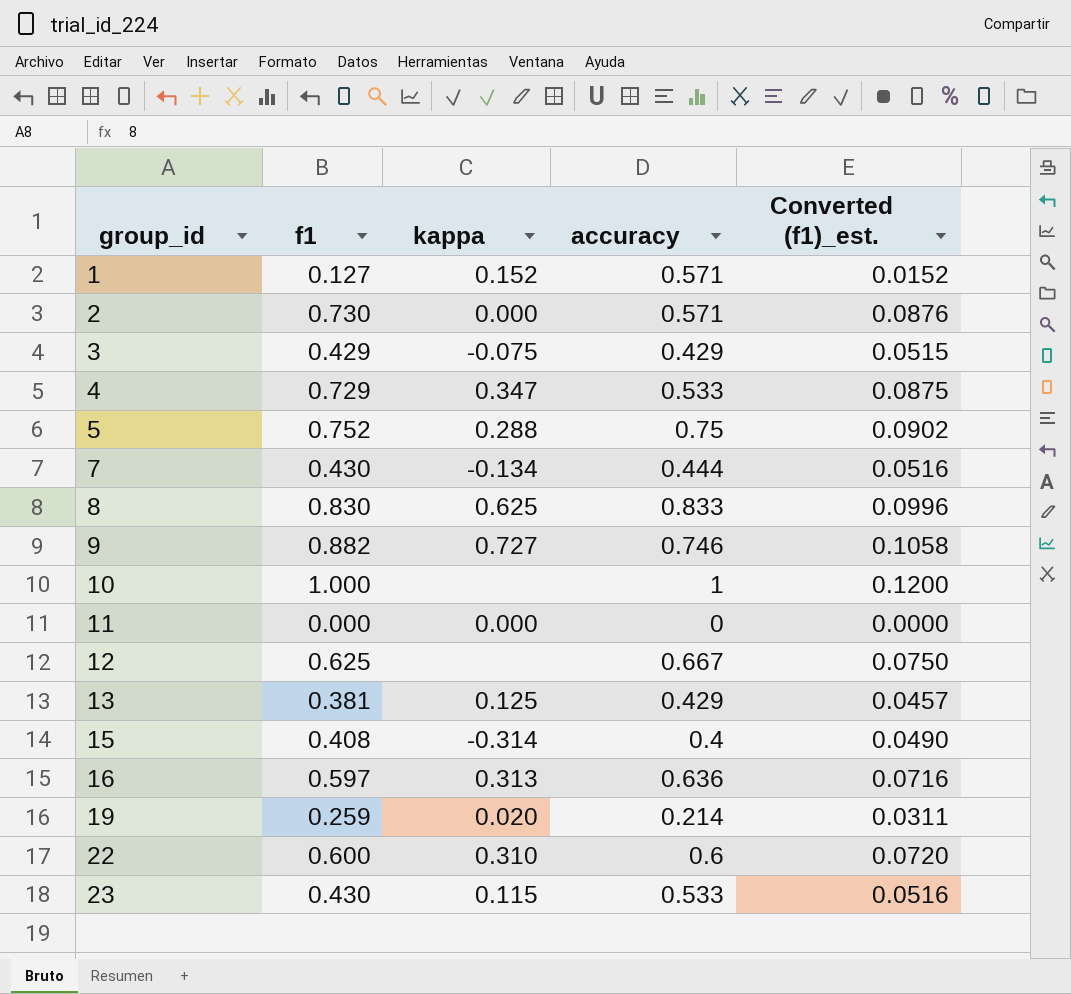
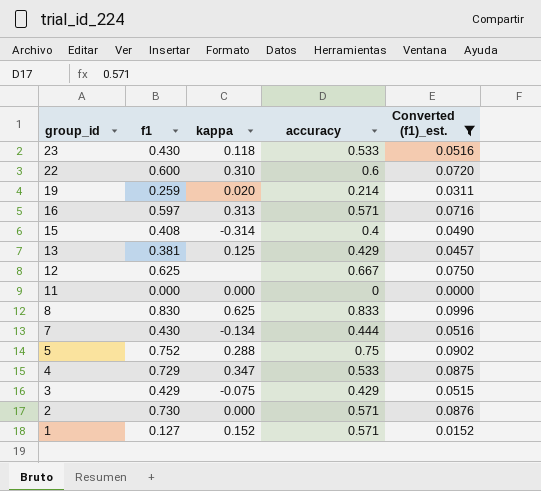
filter: none -> Converted (f1)_est. <= 0.0996
row order: group_id ascending -> group_id descending
23 | kappa: 0.115 -> 0.118
16 | accuracy: 0.636 -> 0.571

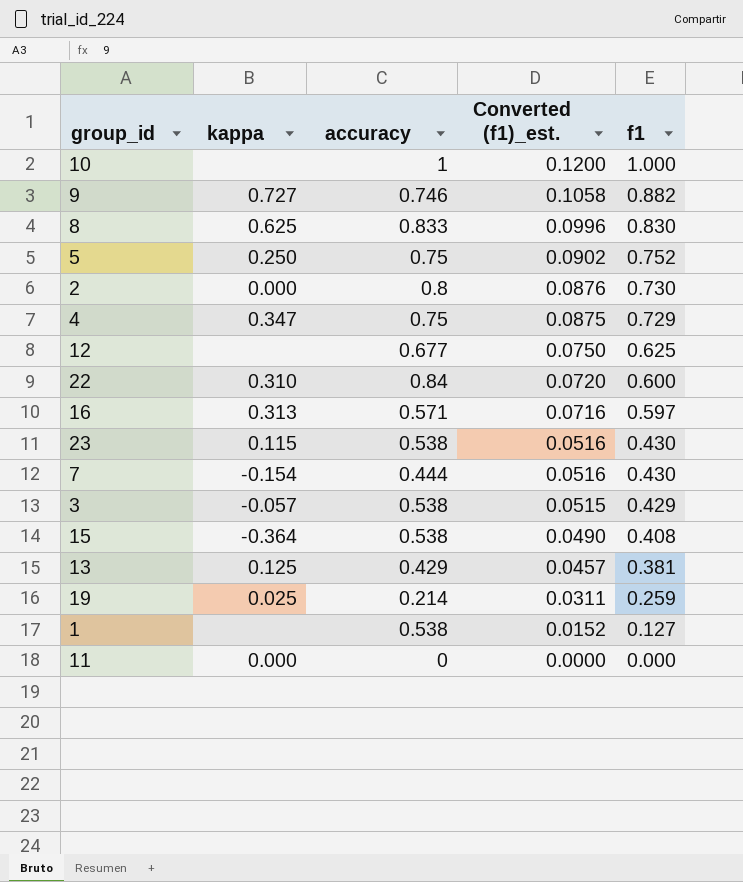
filter: Converted (f1)_est. <= 0.0996 -> none
row order: group_id descending -> Converted (f1)_est. descending
column f1 | position: 2 -> 5
5 | kappa: 0.288 -> 0.250
2 | accuracy: 0.571 -> 0.8
4 | accuracy: 0.533 -> 0.75
12 | accuracy: 0.667 -> 0.677
22 | accuracy: 0.6 -> 0.84
23 | kappa: 0.118 -> 0.115
23 | accuracy: 0.533 -> 0.538
7 | kappa: -0.134 -> -0.154
3 | kappa: -0.075 -> -0.057
3 | accuracy: 0.429 -> 0.538
15 | kappa: -0.314 -> -0.364
15 | accuracy: 0.4 -> 0.538
19 | kappa: 0.020 -> 0.025
1 | kappa: 0.152 -> none
1 | accuracy: 0.571 -> 0.538

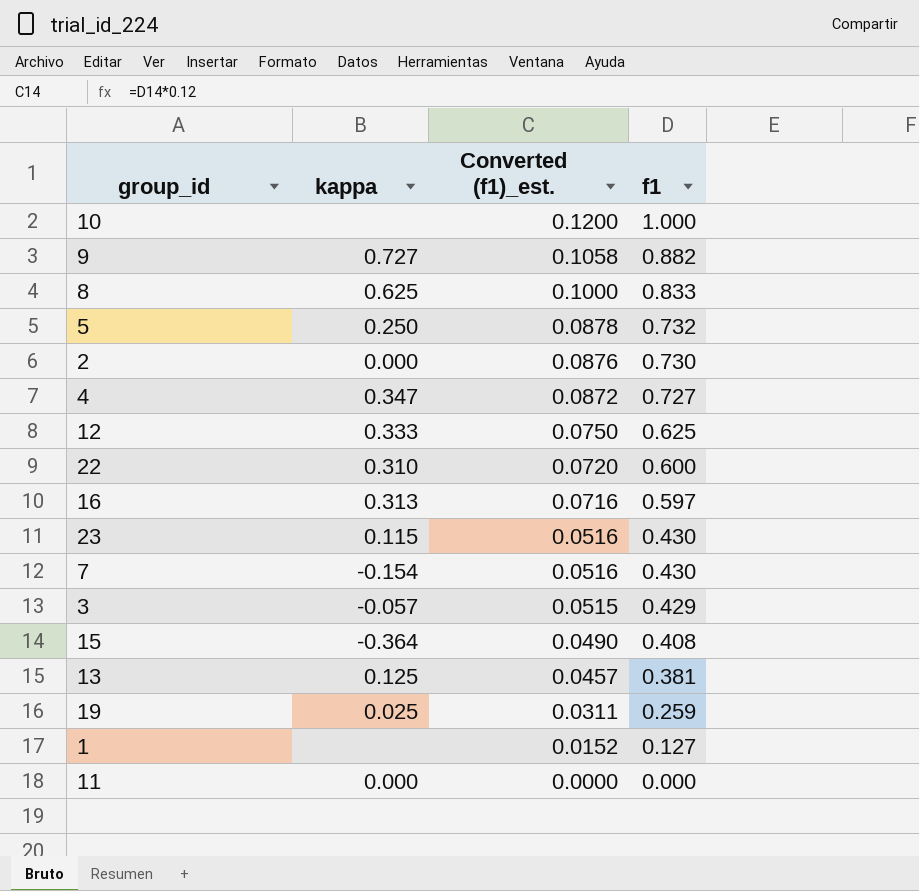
column accuracy | position: 3 -> none
8 | Converted (f1)_est.: 0.0996 -> 0.1000
8 | f1: 0.830 -> 0.833
5 | Converted (f1)_est.: 0.0902 -> 0.0878
5 | f1: 0.752 -> 0.732
4 | Converted (f1)_est.: 0.0875 -> 0.0872
4 | f1: 0.729 -> 0.727
12 | kappa: none -> 0.333

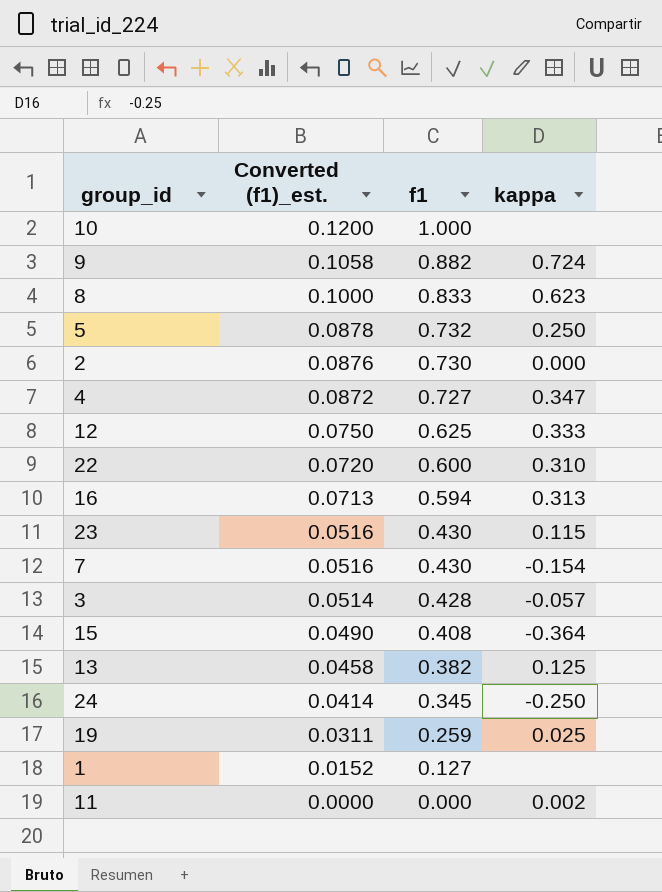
column kappa | position: 2 -> 4
9 | kappa: 0.727 -> 0.724
8 | kappa: 0.625 -> 0.623
16 | Converted (f1)_est.: 0.0716 -> 0.0713
16 | f1: 0.597 -> 0.594
3 | Converted (f1)_est.: 0.0515 -> 0.0514
3 | f1: 0.429 -> 0.428
13 | Converted (f1)_est.: 0.0457 -> 0.0458
13 | f1: 0.381 -> 0.382
row 24: none -> 0.0414 | 0.345 | -0.250
11 | kappa: 0.000 -> 0.002

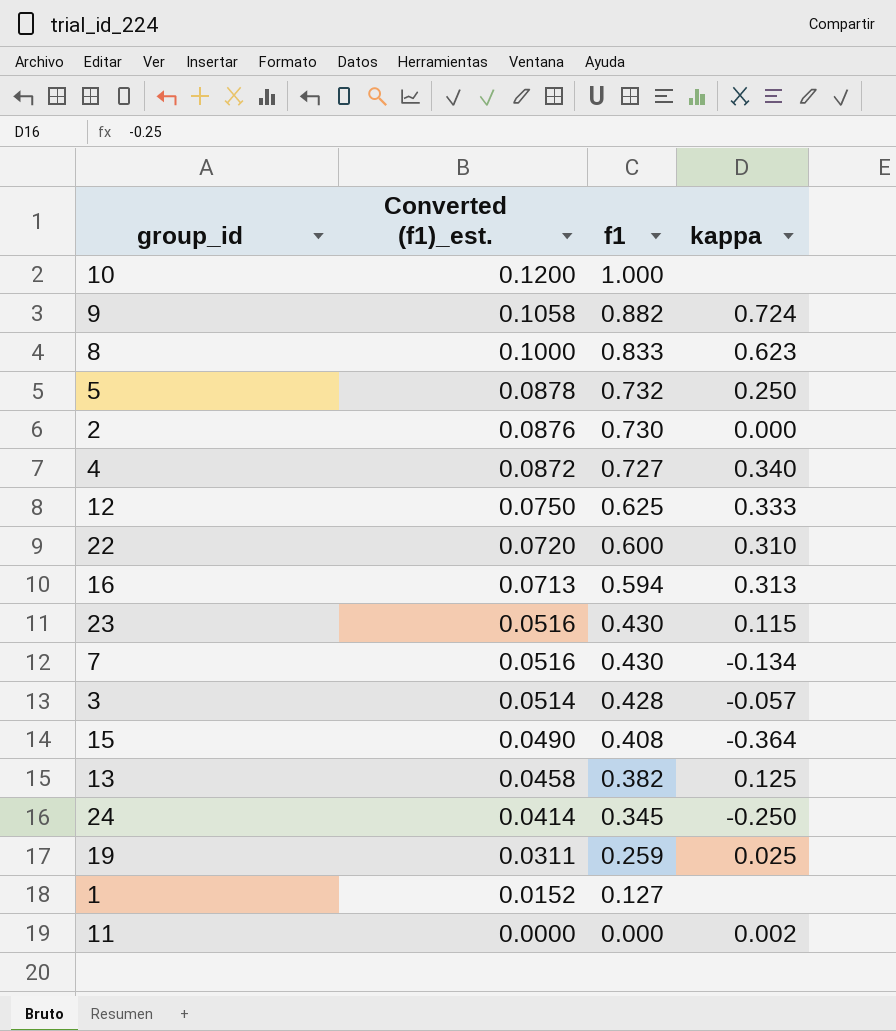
4 | kappa: 0.347 -> 0.340
7 | kappa: -0.154 -> -0.134

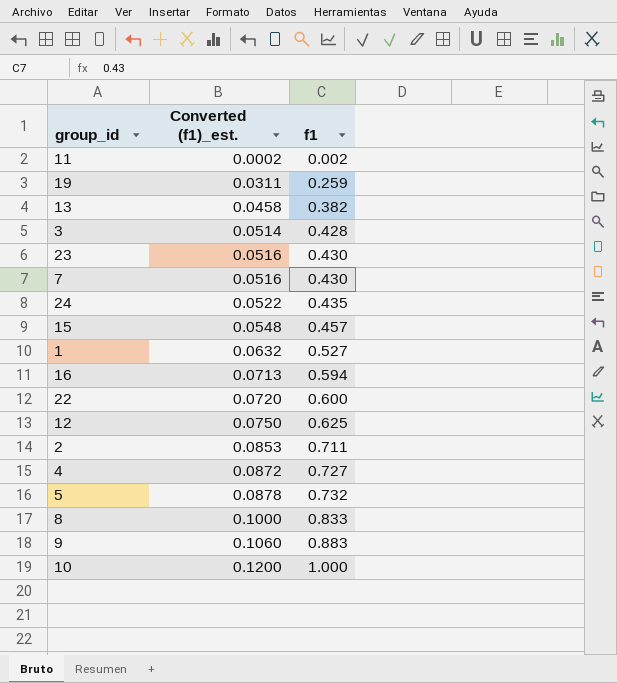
row order: Converted (f1)_est. descending -> Converted (f1)_est. ascending
column kappa | position: 4 -> none
11 | Converted (f1)_est.: 0.0000 -> 0.0002
11 | f1: 0.000 -> 0.002
24 | Converted (f1)_est.: 0.0414 -> 0.0522
24 | f1: 0.345 -> 0.435
15 | Converted (f1)_est.: 0.0490 -> 0.0548
15 | f1: 0.408 -> 0.457
1 | Converted (f1)_est.: 0.0152 -> 0.0632
1 | f1: 0.127 -> 0.527
2 | Converted (f1)_est.: 0.0876 -> 0.0853
2 | f1: 0.730 -> 0.711
9 | Converted (f1)_est.: 0.1058 -> 0.1060
9 | f1: 0.882 -> 0.883

